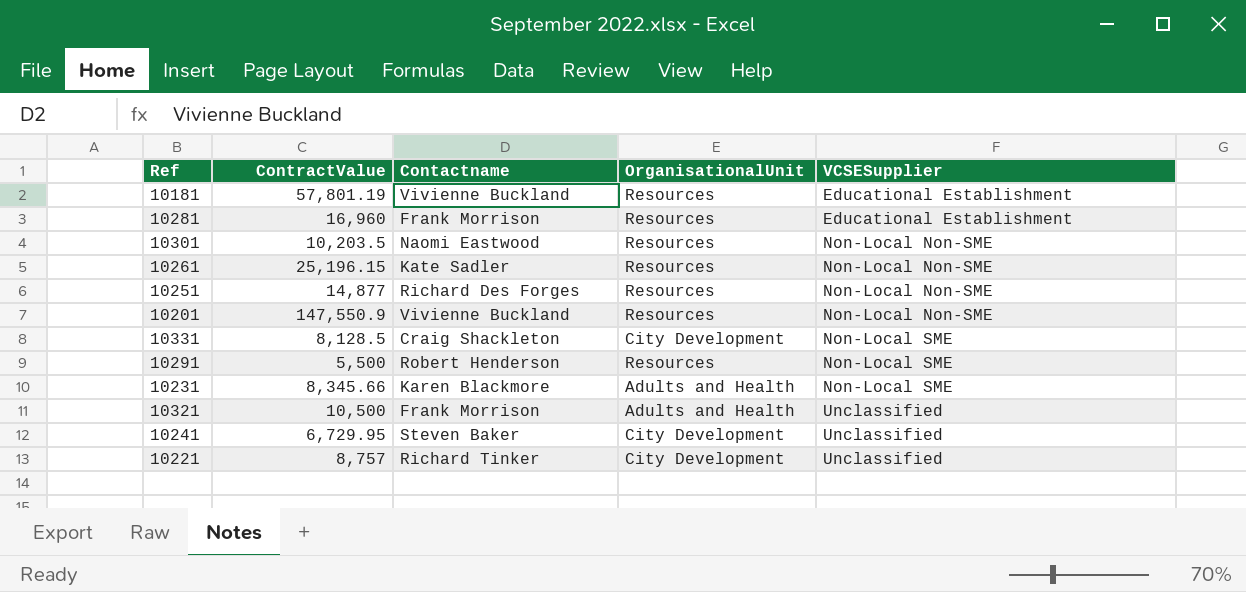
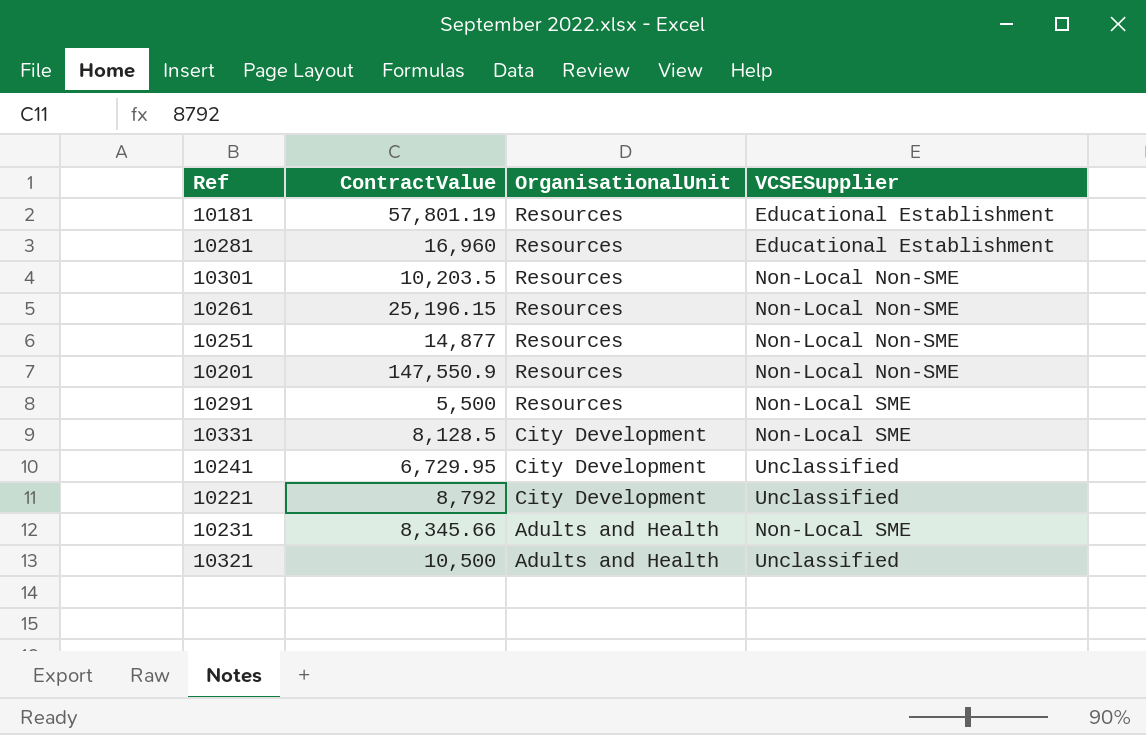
row order: VCSESupplier ascending -> OrganisationalUnit descending
column Contactname | position: 3 -> none
10221 | ContractValue: 8,757 -> 8,792

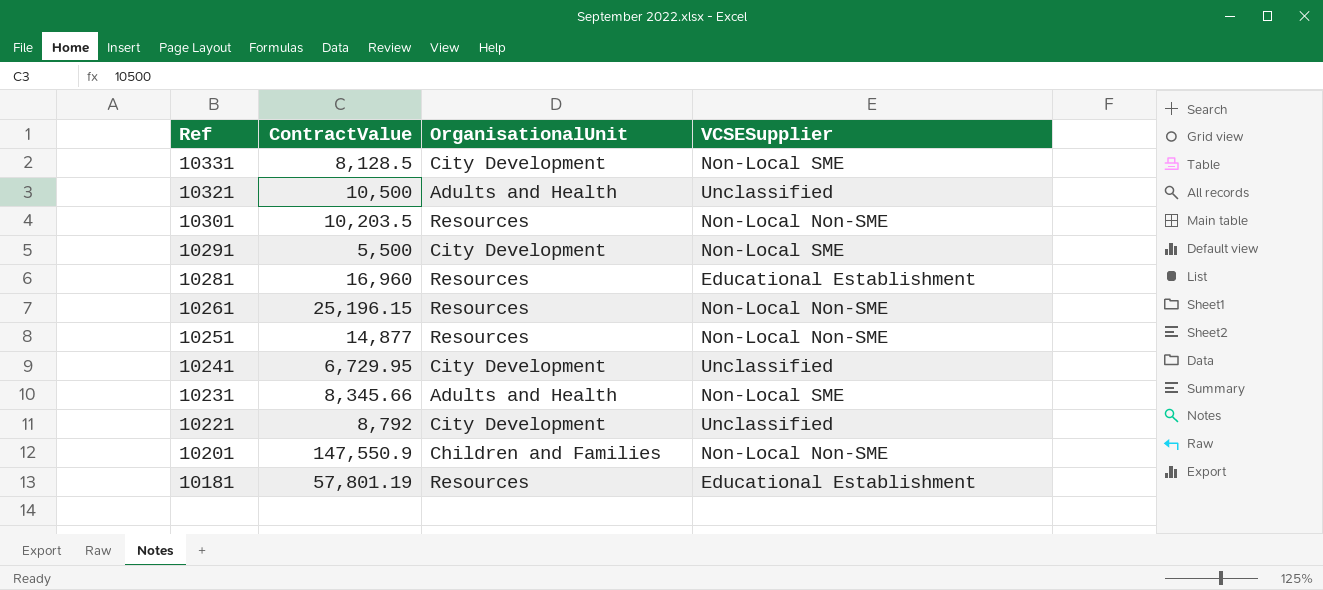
row order: OrganisationalUnit descending -> Ref descending
10291 | OrganisationalUnit: Resources -> City Development
10201 | OrganisationalUnit: Resources -> Children and Families

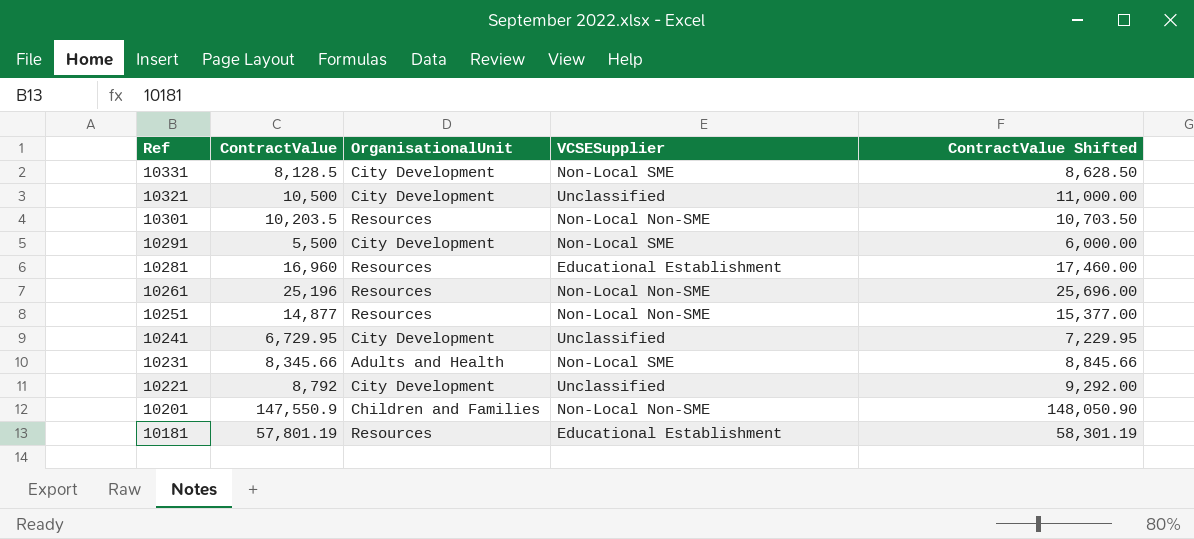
column ContractValue Shifted | formula: none -> [ContractValue] + 500
10321 | OrganisationalUnit: Adults and Health -> City Development
10261 | ContractValue: 25,196.15 -> 25,196

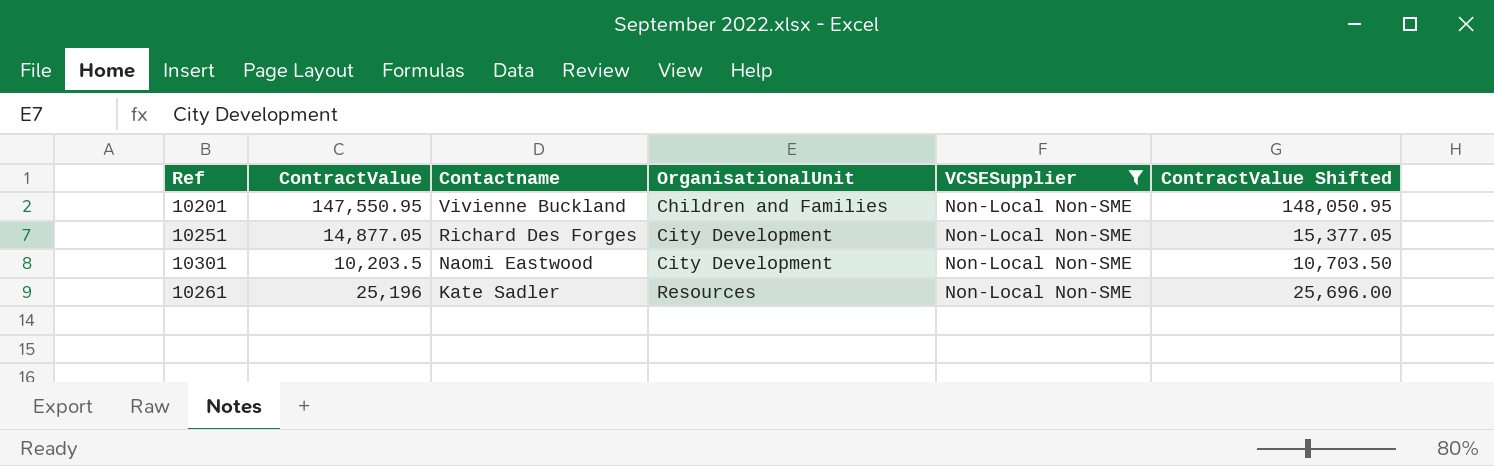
filter: none -> VCSESupplier = Non-Local Non-SME
row order: Ref descending -> Contactname descending
column Contactname | position: none -> 3
10201 | ContractValue: 147,550.9 -> 147,550.95
10201 | ContractValue Shifted: 148,050.90 -> 148,050.95
10251 | ContractValue: 14,877 -> 14,877.05
10251 | OrganisationalUnit: Resources -> City Development
10251 | ContractValue Shifted: 15,377.00 -> 15,377.05
10301 | OrganisationalUnit: Resources -> City Development

